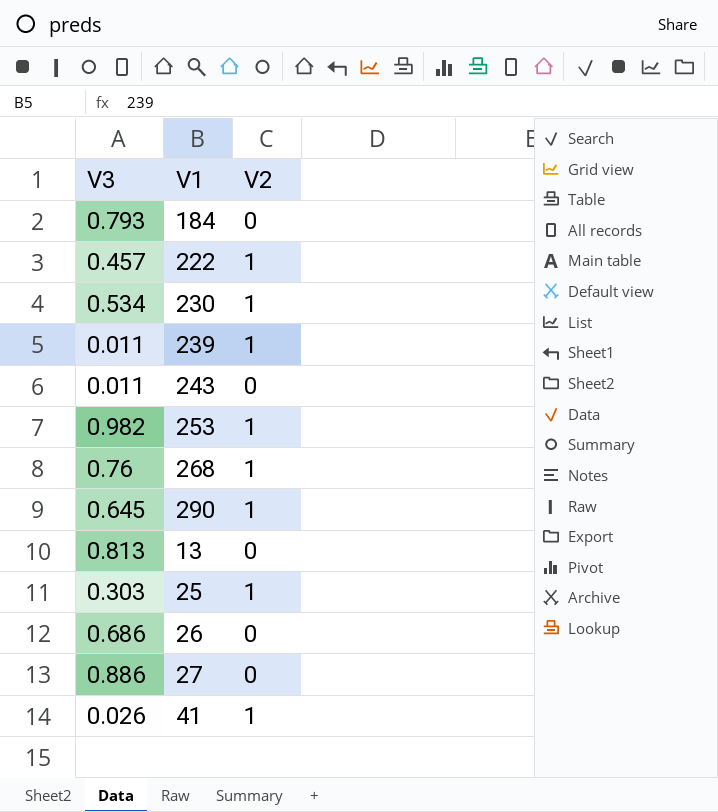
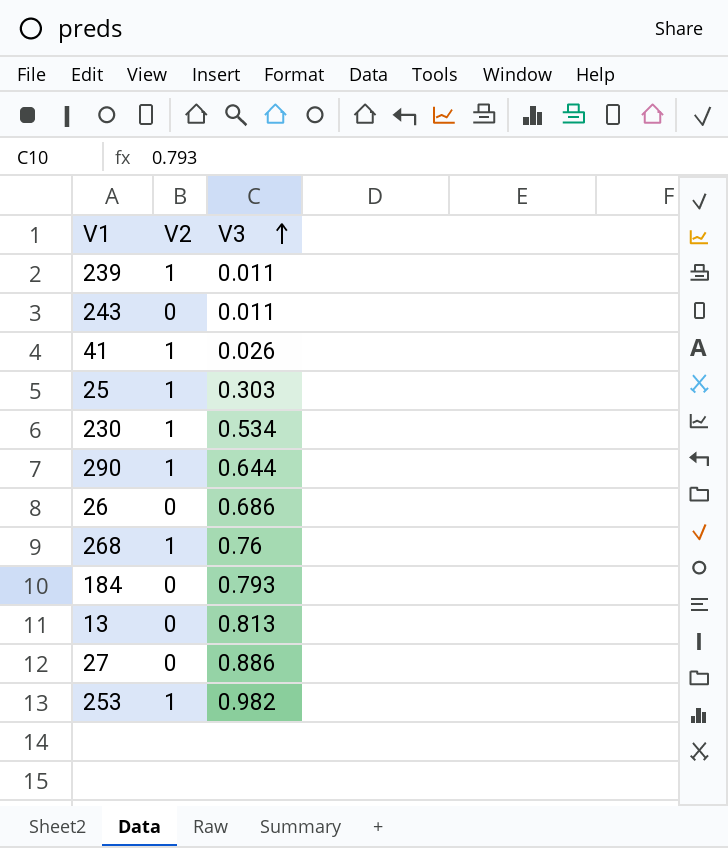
row order: none -> V3 ascending
column V3 | position: 1 -> 3
row 222: 0.457 | 1 -> none
290 | V3: 0.645 -> 0.644

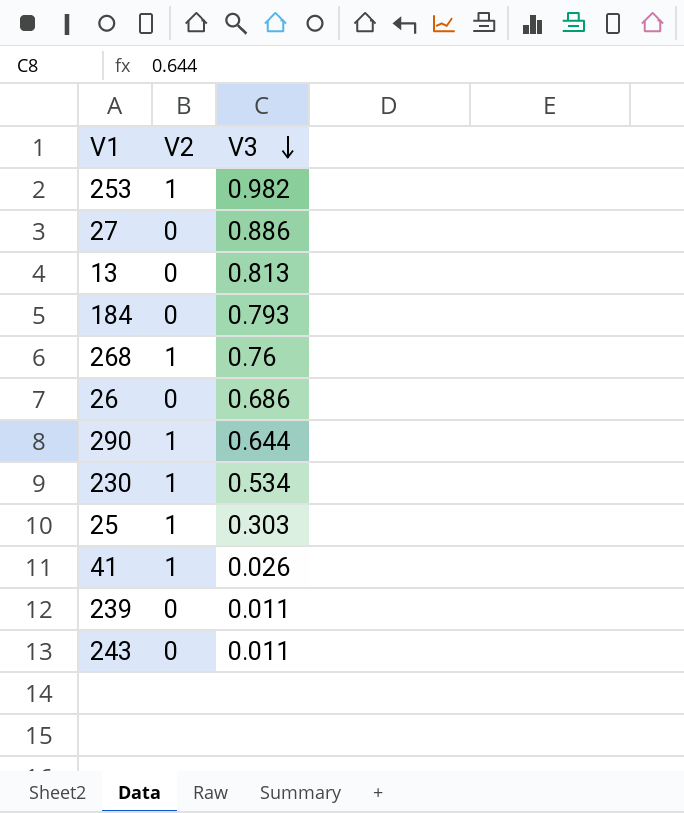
row order: V3 ascending -> V3 descending
239 | V2: 1 -> 0

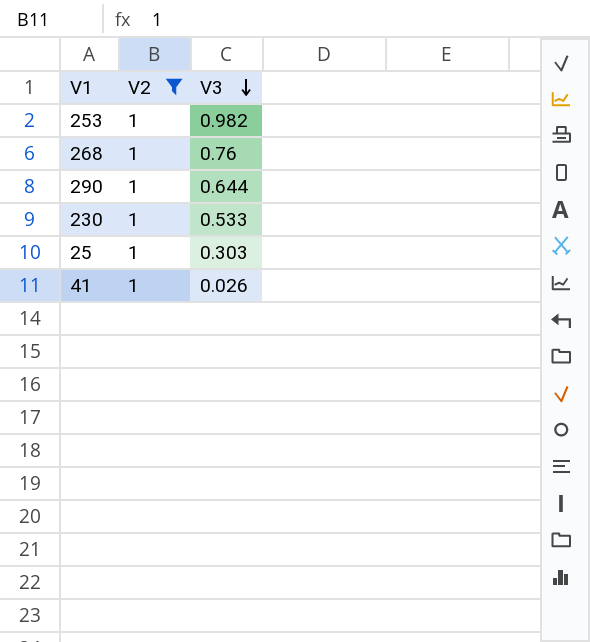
filter: none -> V2 = 1
230 | V3: 0.534 -> 0.533

